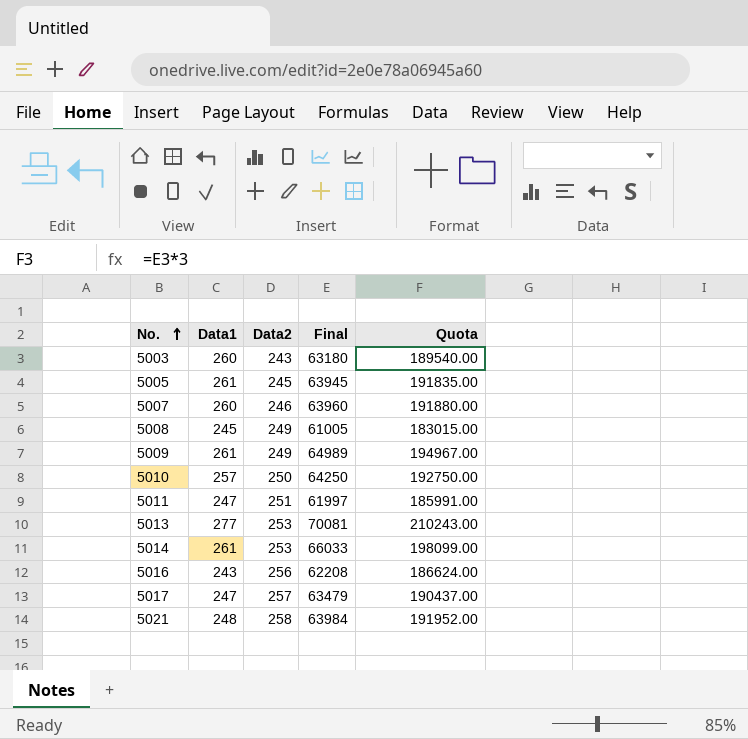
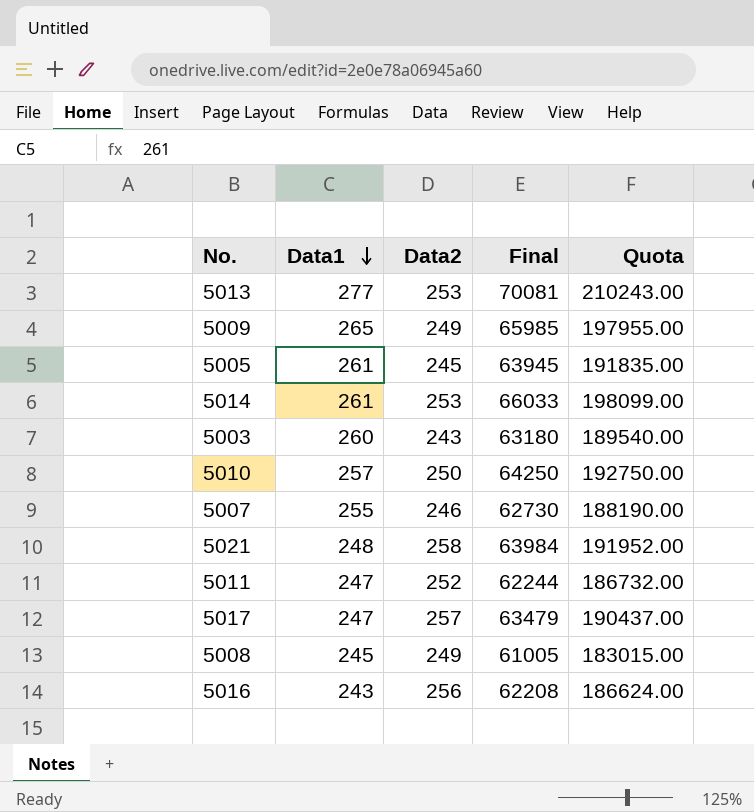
row order: No. ascending -> Data1 descending
5009 | Data1: 261 -> 265
5009 | Final: 64989 -> 65985
5009 | Quota: 194967.00 -> 197955.00
5007 | Data1: 260 -> 255
5007 | Final: 63960 -> 62730
5007 | Quota: 191880.00 -> 188190.00
5011 | Data2: 251 -> 252
5011 | Final: 61997 -> 62244
5011 | Quota: 185991.00 -> 186732.00

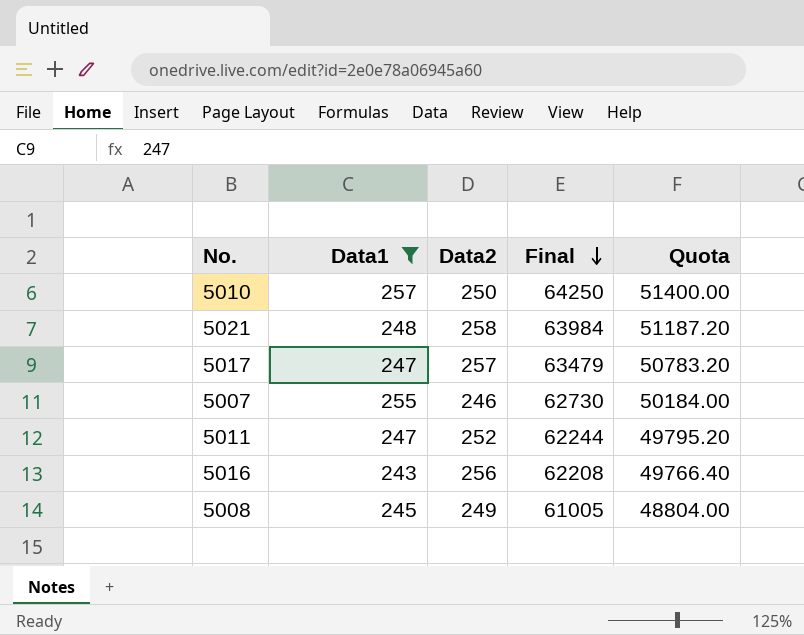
filter: none -> Data1 <= 257
row order: Data1 descending -> Final descending
column Quota | formula: [Final] * 3 -> [Final] * 0.8

